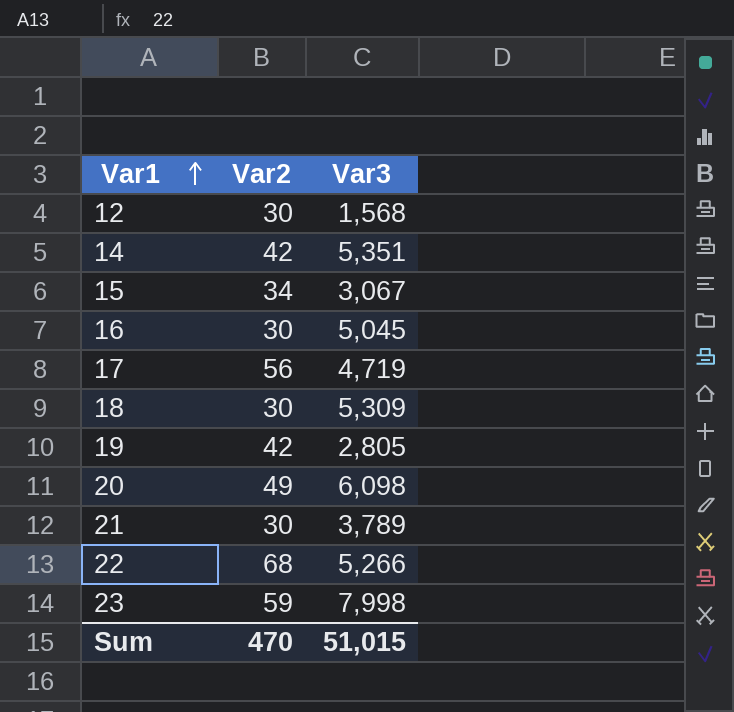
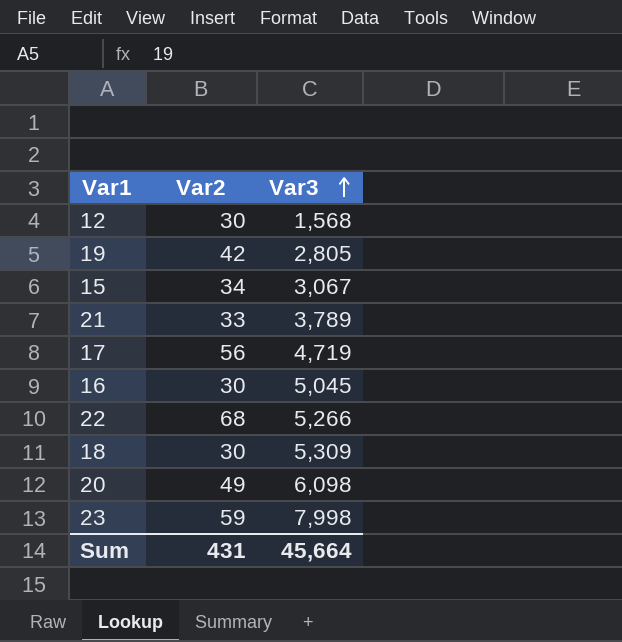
row order: Var1 ascending -> Var3 ascending
row 14: 42 | 5,351 -> none
21 | Var2: 30 -> 33
Sum | Var2: 470 -> 431
Sum | Var3: 51,015 -> 45,664

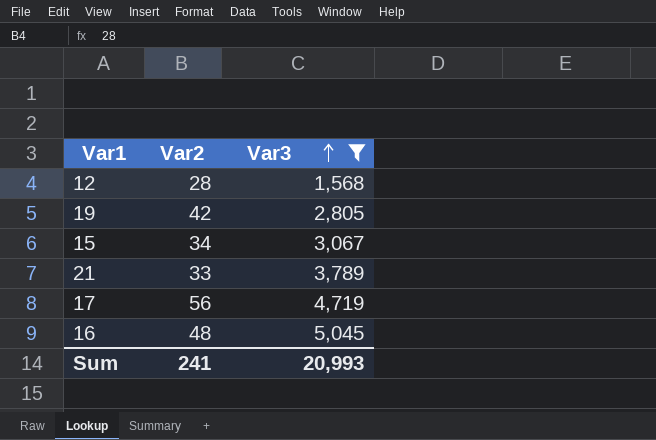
filter: none -> Var3 <= 5,045
12 | Var2: 30 -> 28
16 | Var2: 30 -> 48
Sum | Var2: 431 -> 241
Sum | Var3: 45,664 -> 20,993

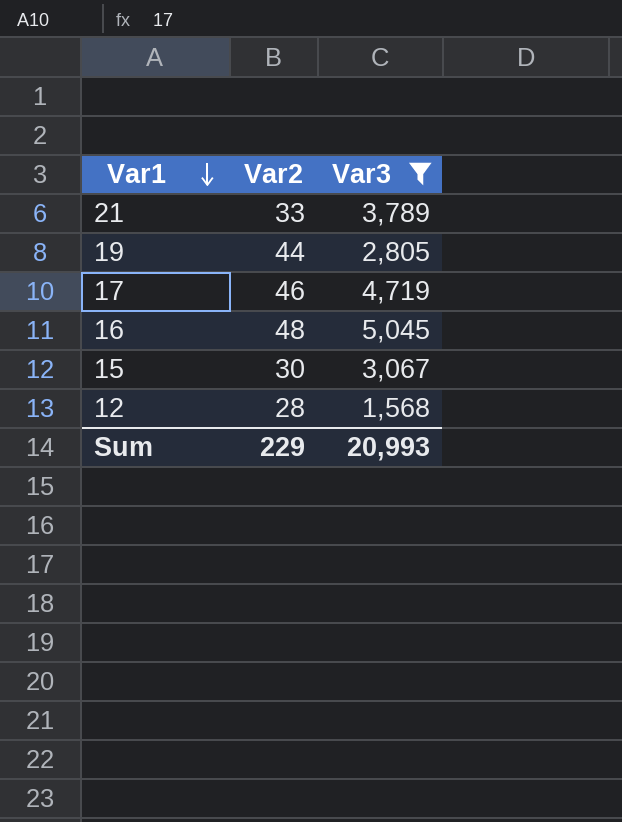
row order: Var3 ascending -> Var1 descending
19 | Var2: 42 -> 44
17 | Var2: 56 -> 46
15 | Var2: 34 -> 30
Sum | Var2: 241 -> 229

